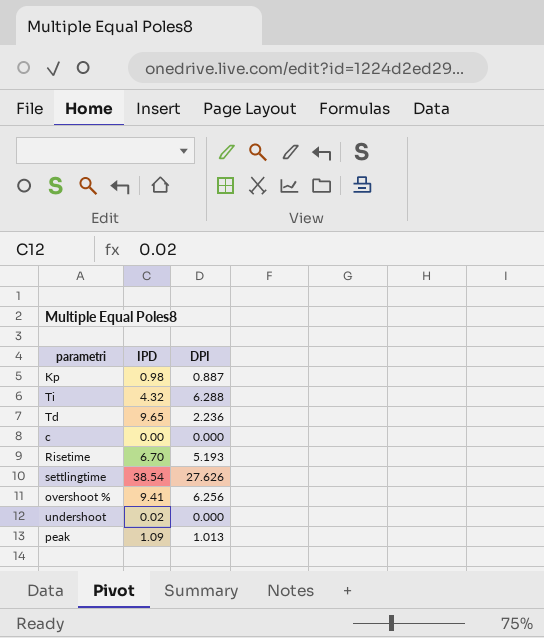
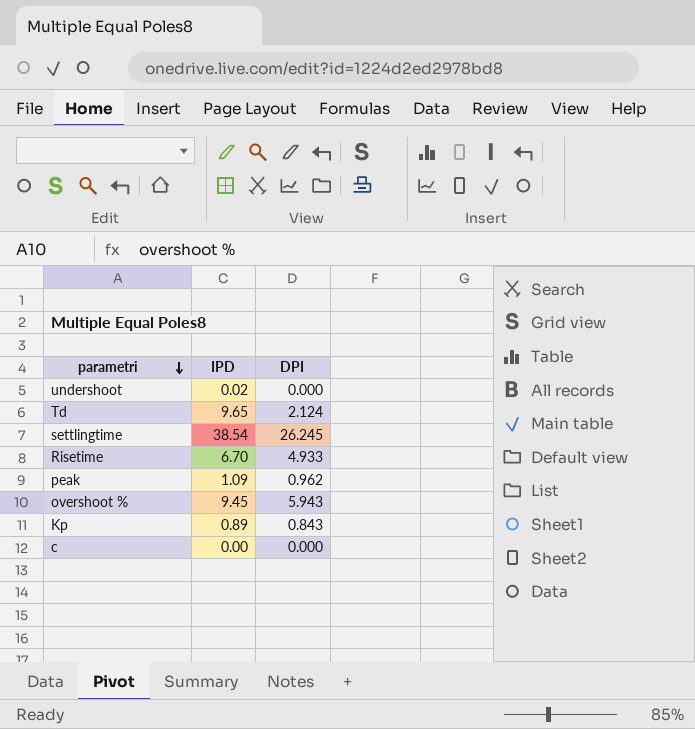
row order: none -> parametri descending
row Ti: 4.32 | 6.288 -> none
Td | DPI: 2.236 -> 2.124
settlingtime | DPI: 27.626 -> 26.245
Risetime | DPI: 5.193 -> 4.933
peak | DPI: 1.013 -> 0.962
overshoot % | IPD: 9.41 -> 9.45
overshoot % | DPI: 6.256 -> 5.943
Kp | IPD: 0.98 -> 0.89
Kp | DPI: 0.887 -> 0.843

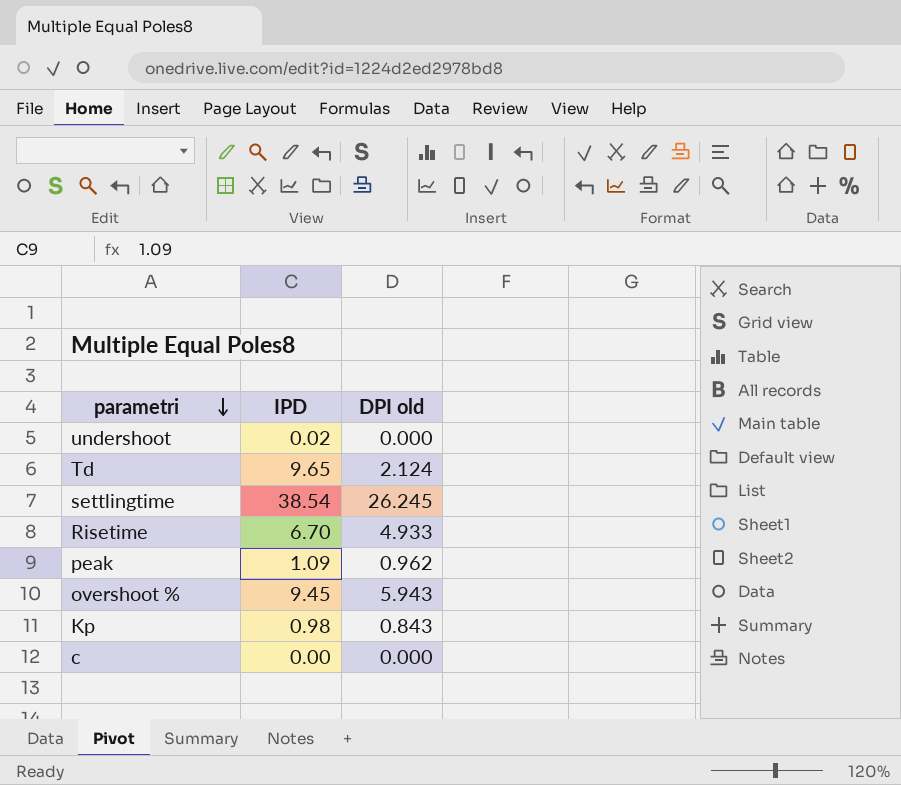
column name: DPI -> DPI old
Kp | IPD: 0.89 -> 0.98

